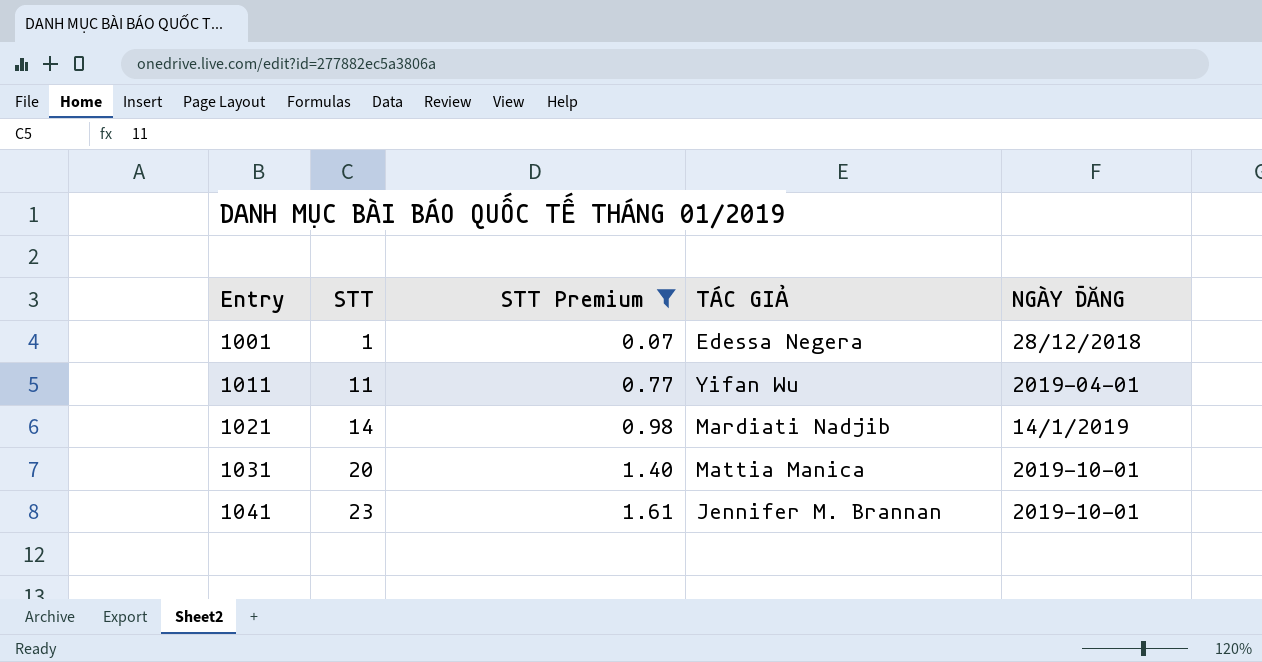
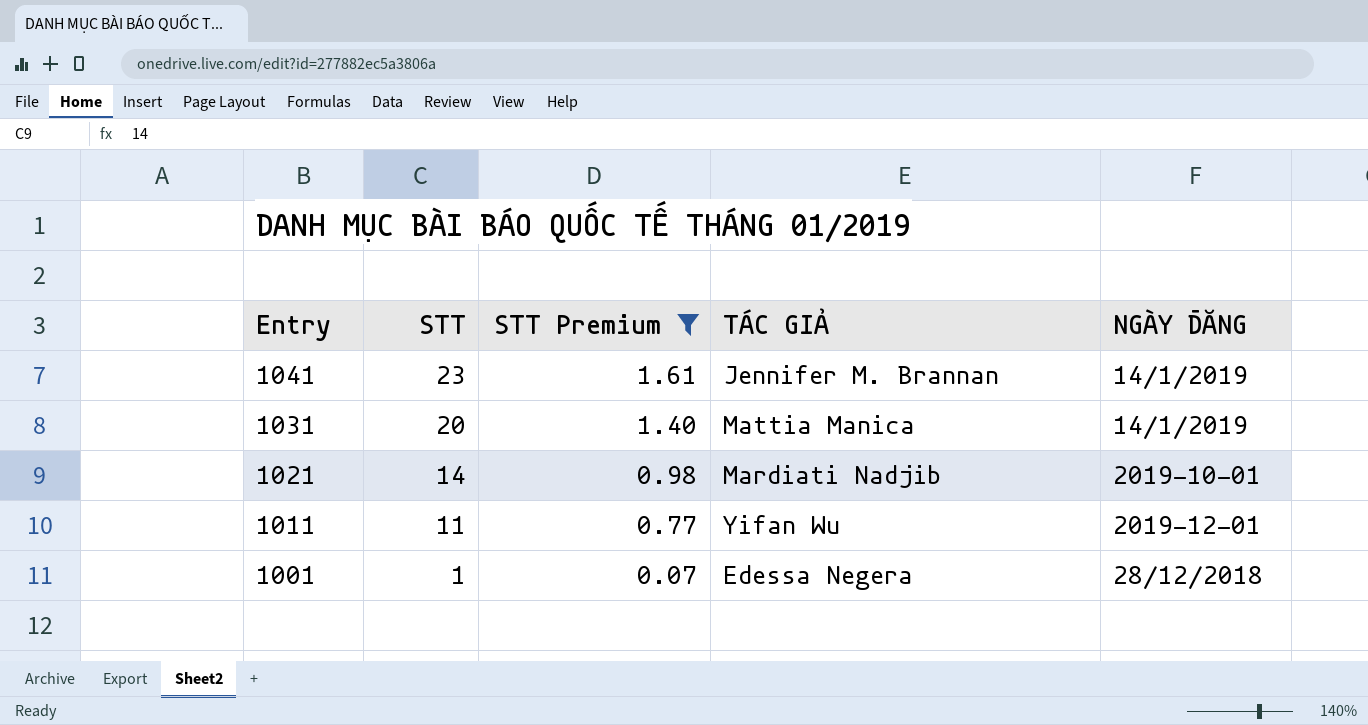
row order: Entry ascending -> Entry descending
1041 | NGÀY ĐĂNG: 2019-10-01 -> 14/1/2019
1031 | NGÀY ĐĂNG: 2019-10-01 -> 14/1/2019
1021 | NGÀY ĐĂNG: 14/1/2019 -> 2019-10-01
1011 | NGÀY ĐĂNG: 2019-04-01 -> 2019-12-01

